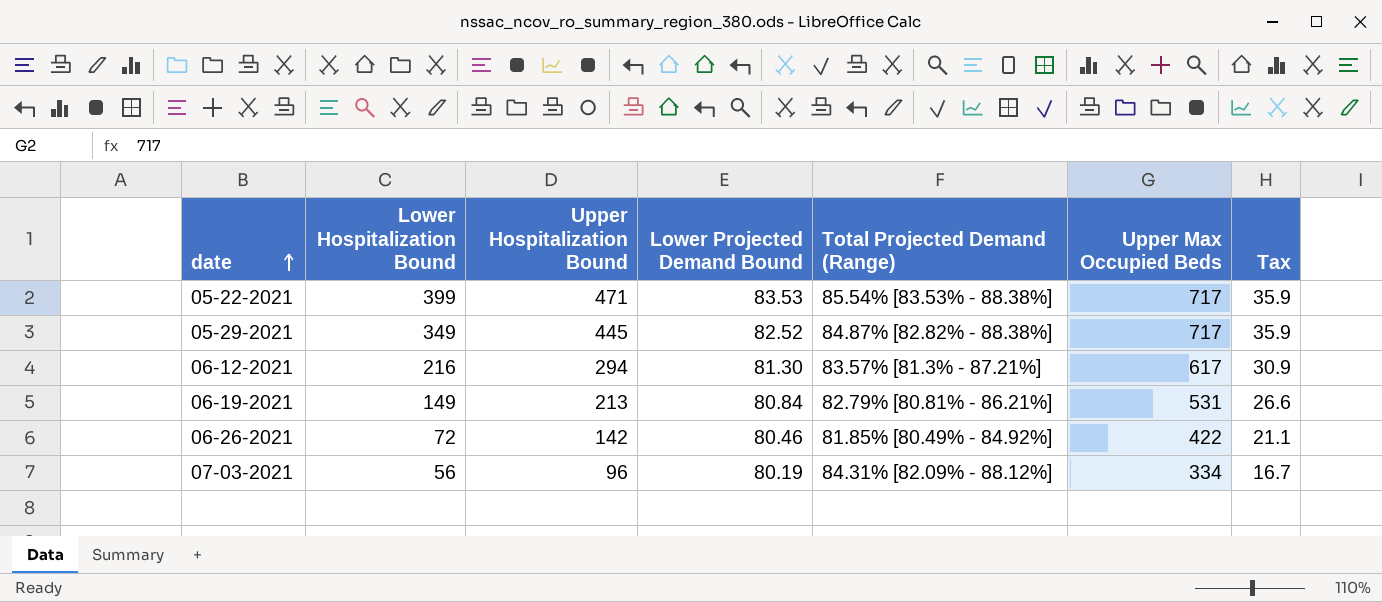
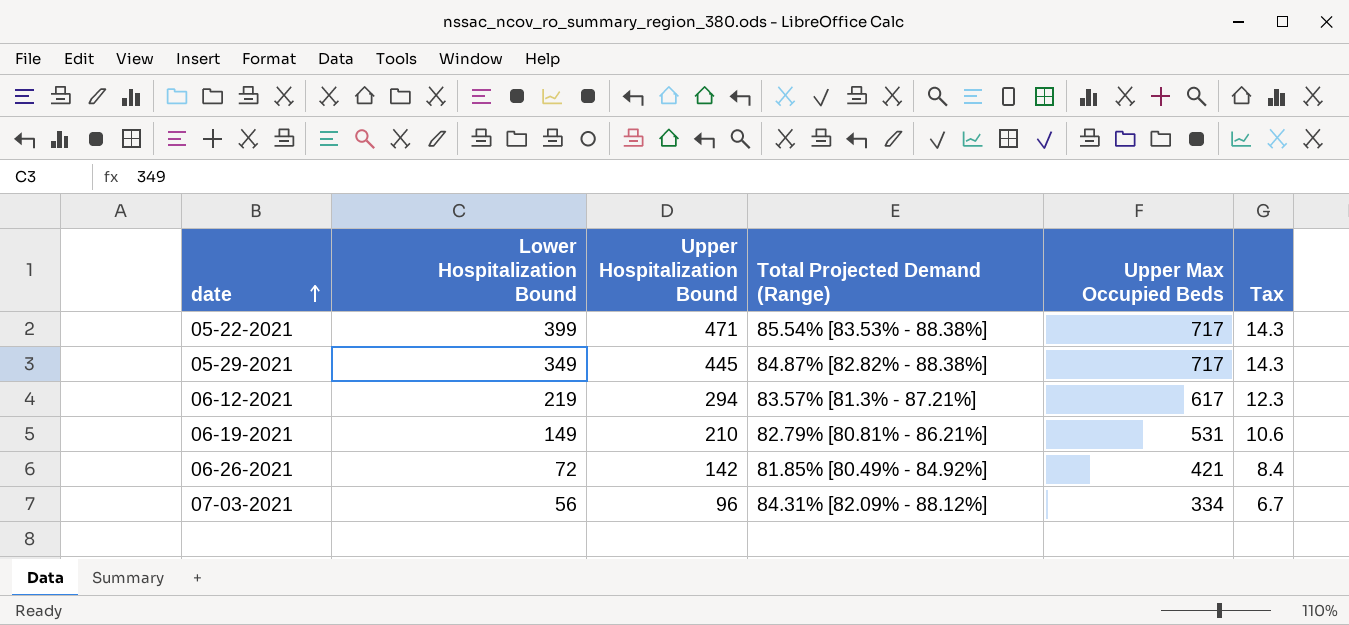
column Lower Projected Demand Bound | position: 4 -> none
column Tax | formula: [Upper Max Occupied Beds] * 0.05 -> [Upper Max Occupied Beds] * 0.02
06-12-2021 | Lower Hospitalization Bound: 216 -> 219
06-19-2021 | Upper Hospitalization Bound: 213 -> 210
06-26-2021 | Upper Max Occupied Beds: 422 -> 421

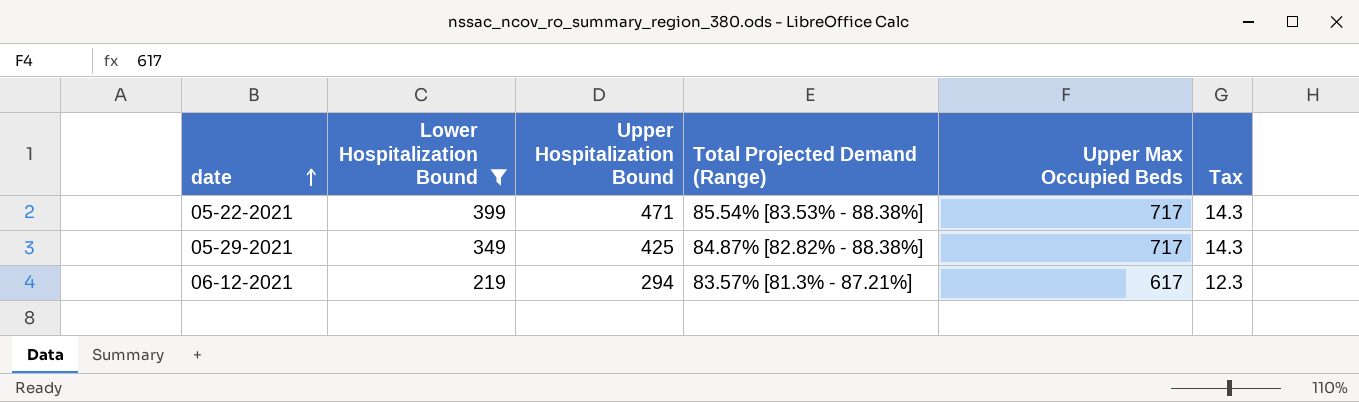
filter: none -> Lower Hospitalization Bound >= 219
05-29-2021 | Upper Hospitalization Bound: 445 -> 425

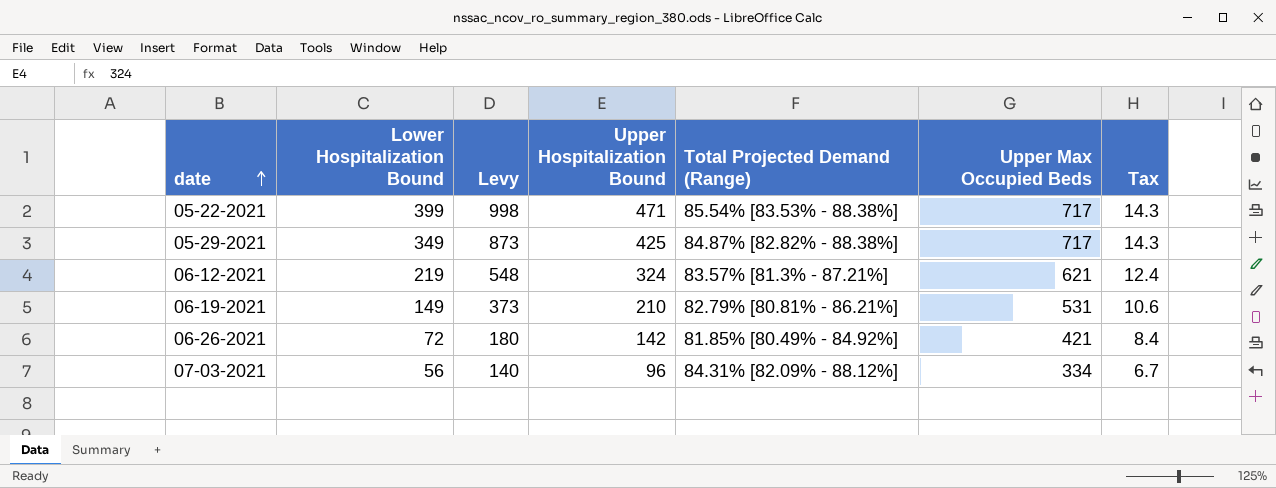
filter: Lower Hospitalization Bound >= 219 -> none
column Levy | formula: none -> [Lower Hospitalization Bound] * 2.5
06-12-2021 | Upper Hospitalization Bound: 294 -> 324
06-12-2021 | Upper Max Occupied Beds: 617 -> 621
06-12-2021 | Tax: 12.3 -> 12.4

